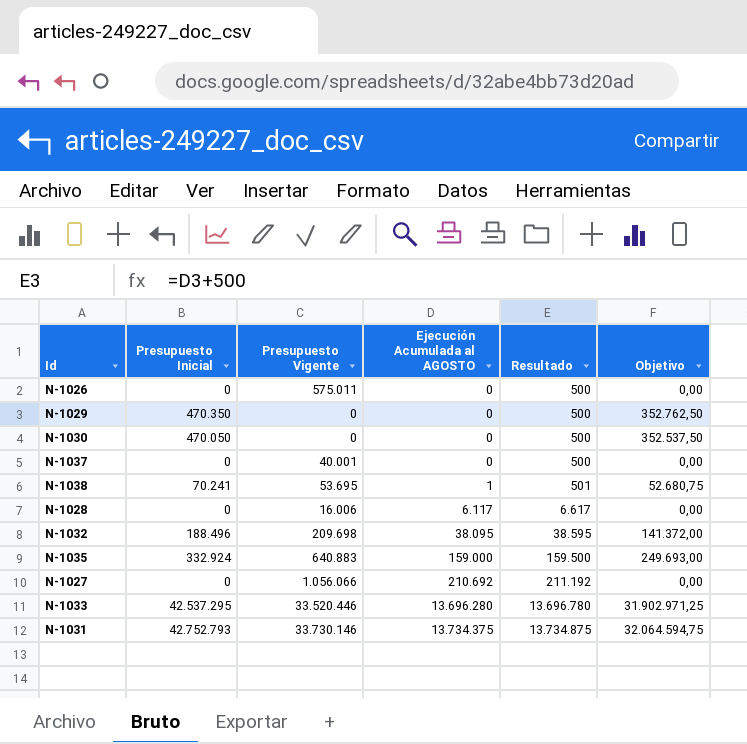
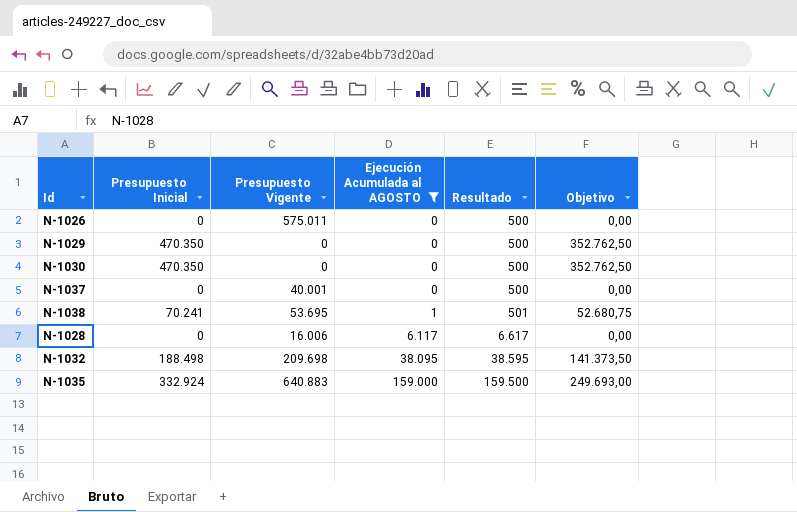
filter: none -> Ejecución Acumulada al AGOSTO <= 159.000
N-1030 | Presupuesto Inicial: 470.050 -> 470.350
N-1030 | Objetivo: 352.537,50 -> 352.762,50
N-1032 | Presupuesto Inicial: 188.496 -> 188.498
N-1032 | Objetivo: 141.372,00 -> 141.373,50

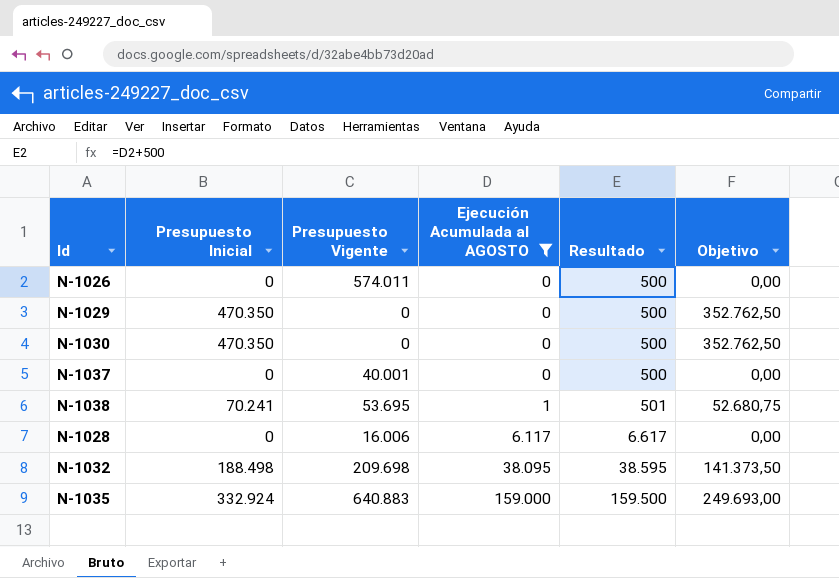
N-1026 | Presupuesto Vigente: 575.011 -> 574.011

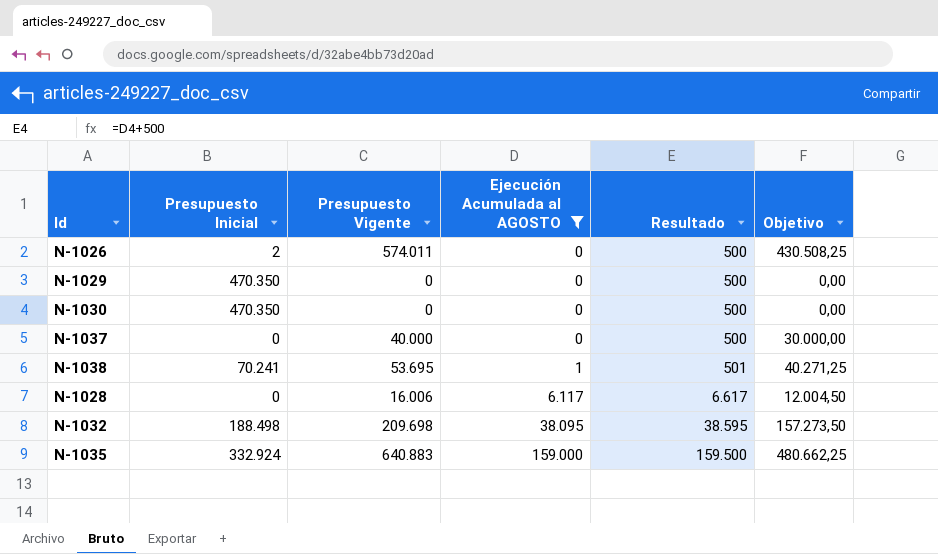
column Objetivo | formula: [Presupuesto Inicial] * 0,75 -> [Presupuesto Vigente] * 0,75
N-1026 | Presupuesto Inicial: 0 -> 2
N-1037 | Presupuesto Vigente: 40.001 -> 40.000

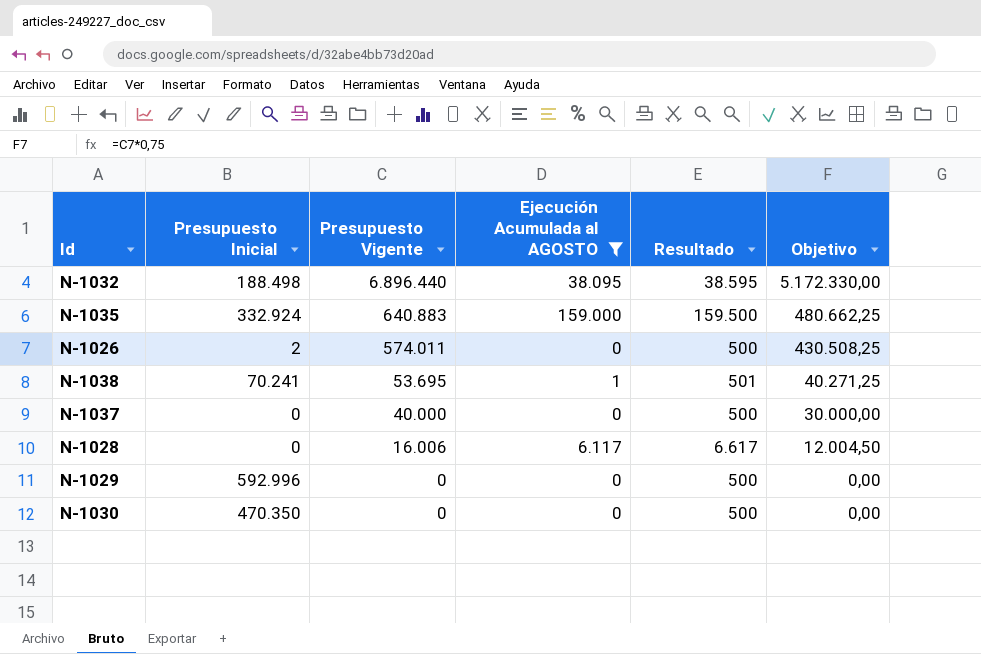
row order: Ejecución Acumulada al AGOSTO ascending -> Presupuesto Vigente descending
N-1032 | Presupuesto Vigente: 209.698 -> 6.896.440
N-1032 | Objetivo: 157.273,50 -> 5.172.330,00
N-1029 | Presupuesto Inicial: 470.350 -> 592.996

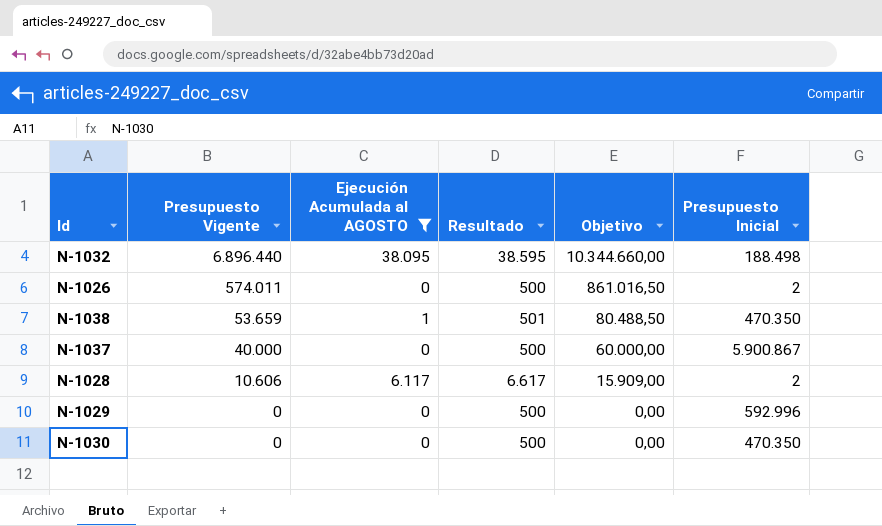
column Objetivo | formula: [Presupuesto Vigente] * 0,75 -> [Presupuesto Vigente] * 1,5
column Presupuesto Inicial | position: 2 -> 6
row N-1035: 332.924 | 640.883 | 159.000 | 159.500 | 480.662,25 -> none
N-1038 | Presupuesto Vigente: 53.695 -> 53.659
N-1038 | Presupuesto Inicial: 70.241 -> 470.350
N-1037 | Presupuesto Inicial: 0 -> 5.900.867
N-1028 | Presupuesto Vigente: 16.006 -> 10.606
N-1028 | Presupuesto Inicial: 0 -> 2

